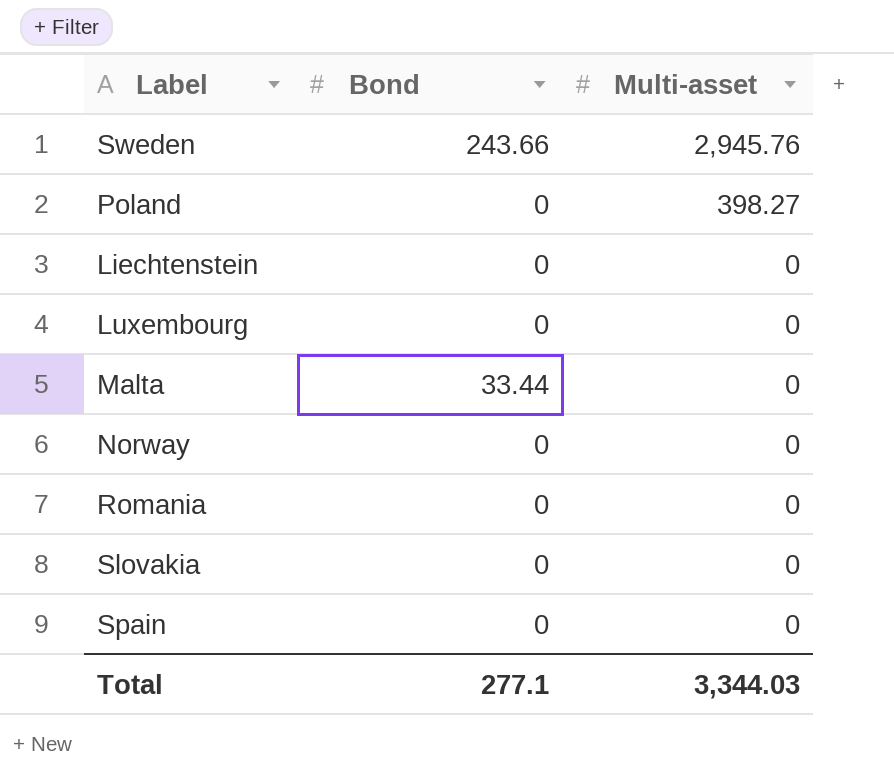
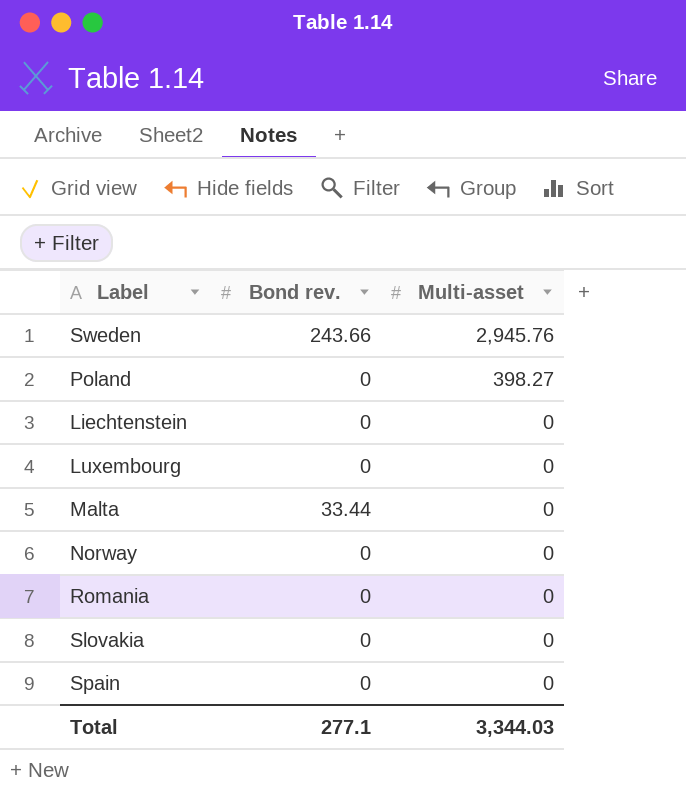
column name: Bond -> Bond rev.

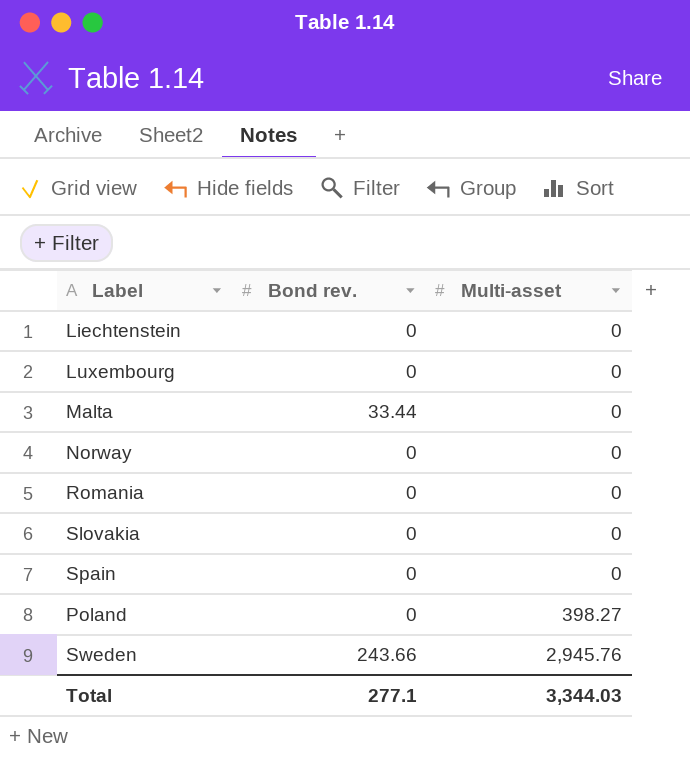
row order: Multi-asset descending -> Multi-asset ascending

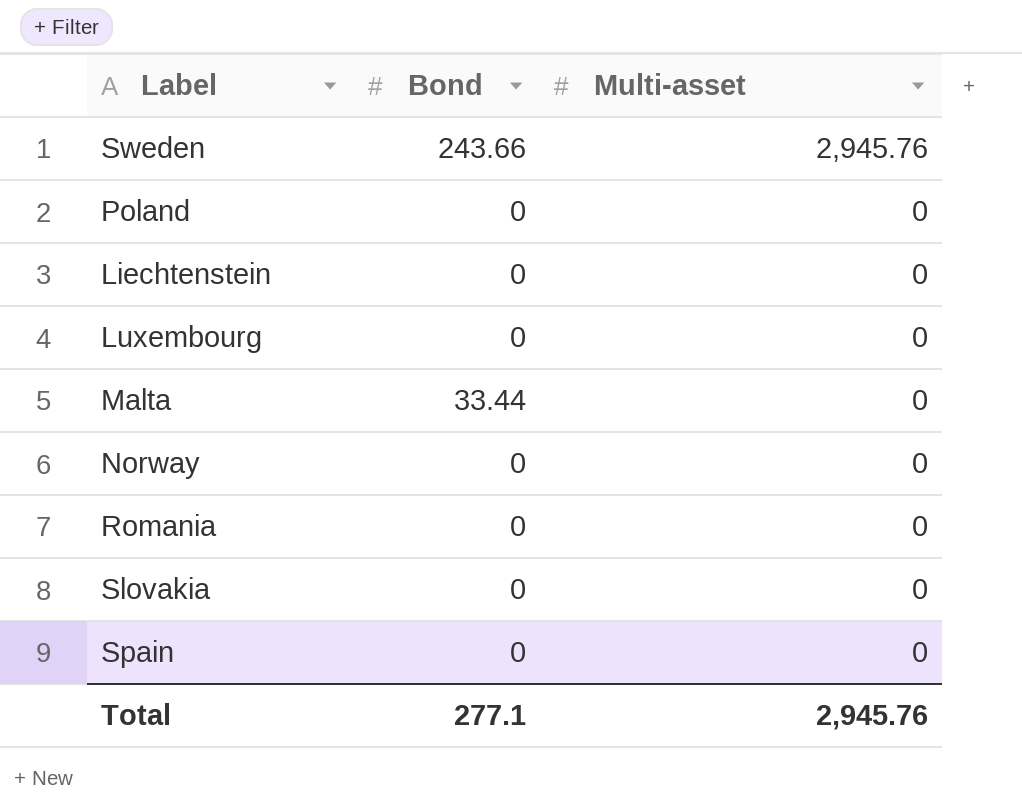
row order: Multi-asset ascending -> Multi-asset descending
column name: Bond rev. -> Bond
Poland | Multi-asset: 398.27 -> 0
Total | Multi-asset: 3,344.03 -> 2,945.76

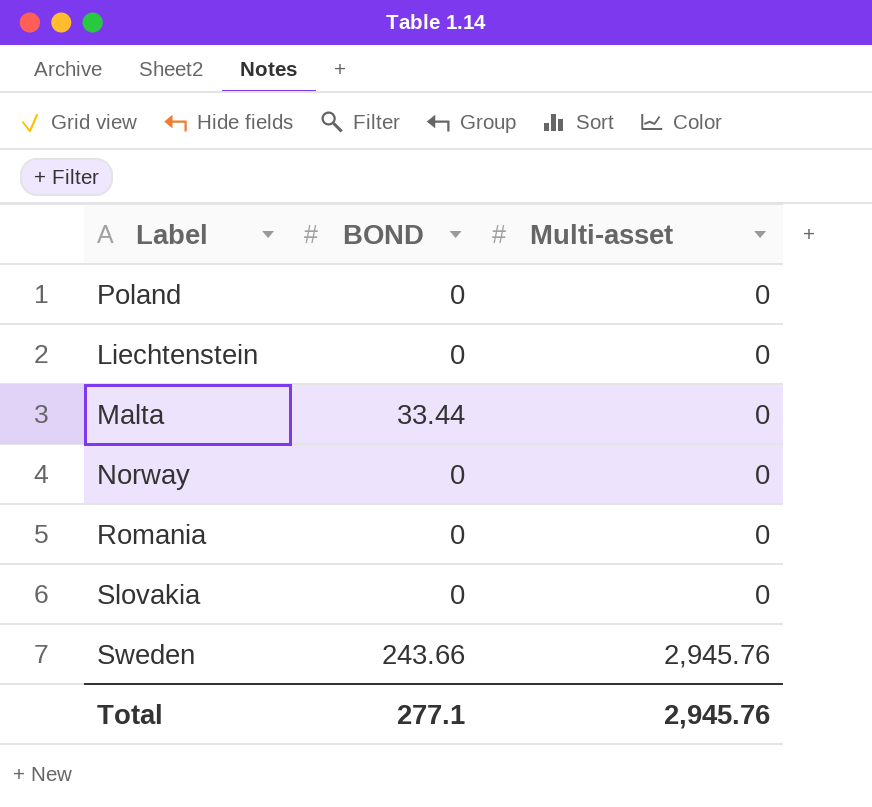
row order: Multi-asset descending -> Multi-asset ascending
column name: Bond -> BOND
row Luxembourg: 0 | 0 -> none
row Spain: 0 | 0 -> none

